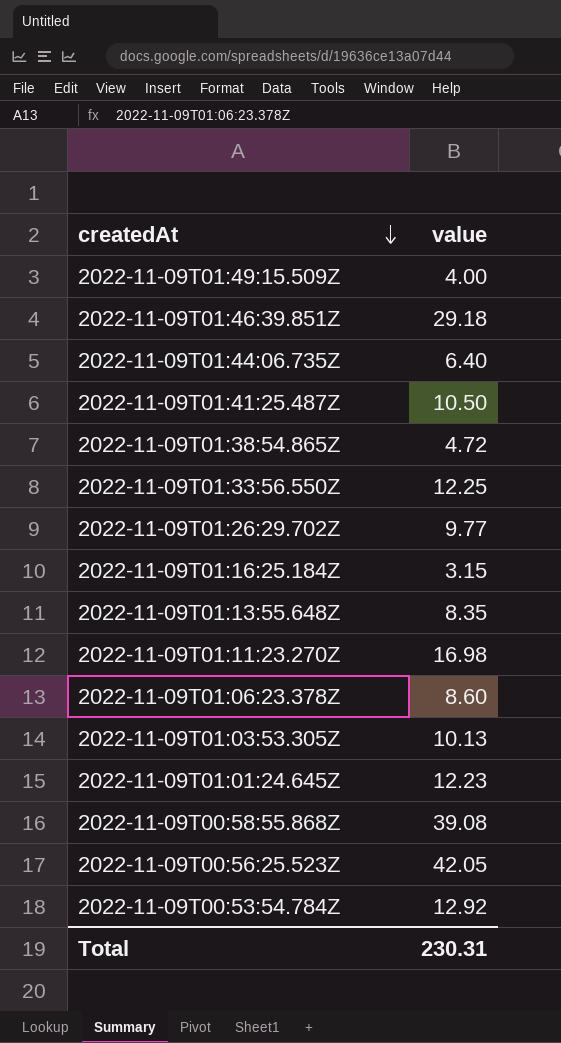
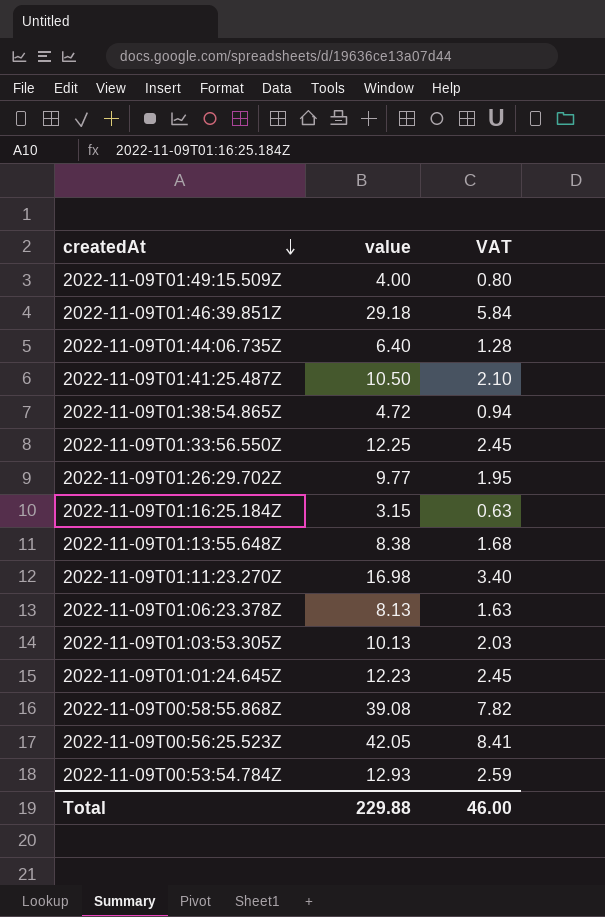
column VAT | formula: none -> [value] * 0.2
2022-11-09T01:13:55.648Z | value: 8.35 -> 8.38
2022-11-09T01:06:23.378Z | value: 8.60 -> 8.13
2022-11-09T00:53:54.784Z | value: 12.92 -> 12.93
Total | value: 230.31 -> 229.88

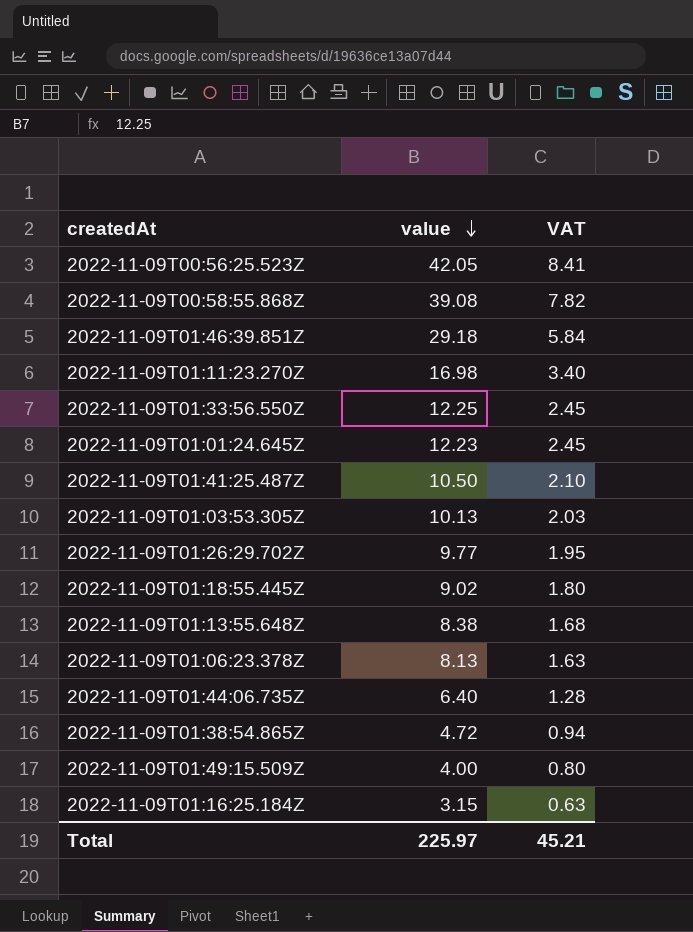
row order: createdAt descending -> value descending
row 2022-11-09T00:53:54.784Z: 12.93 | 2.59 -> none
row 2022-11-09T01:18:55.445Z: none -> 9.02 | 1.80
Total | value: 229.88 -> 225.97
Total | VAT: 46.00 -> 45.21

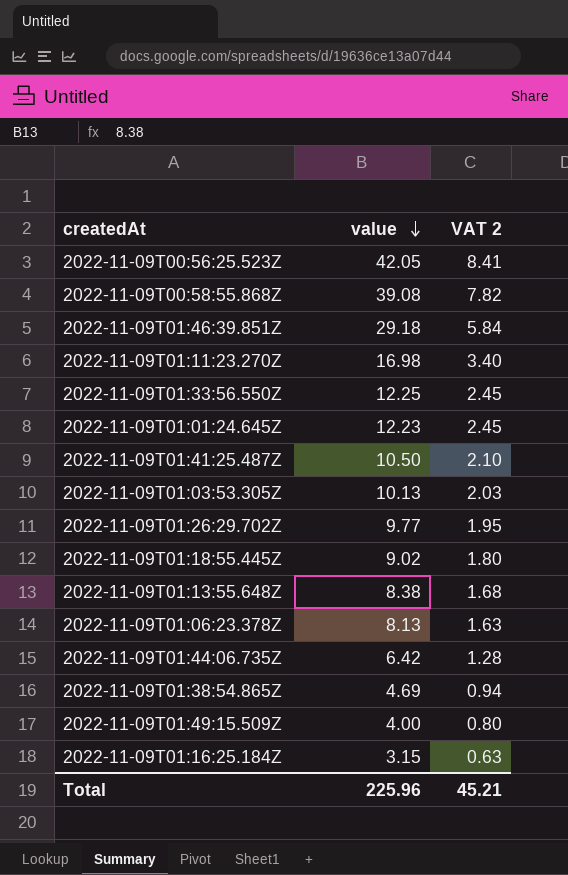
column name: VAT -> VAT 2
2022-11-09T01:44:06.735Z | value: 6.40 -> 6.42
2022-11-09T01:38:54.865Z | value: 4.72 -> 4.69
Total | value: 225.97 -> 225.96

